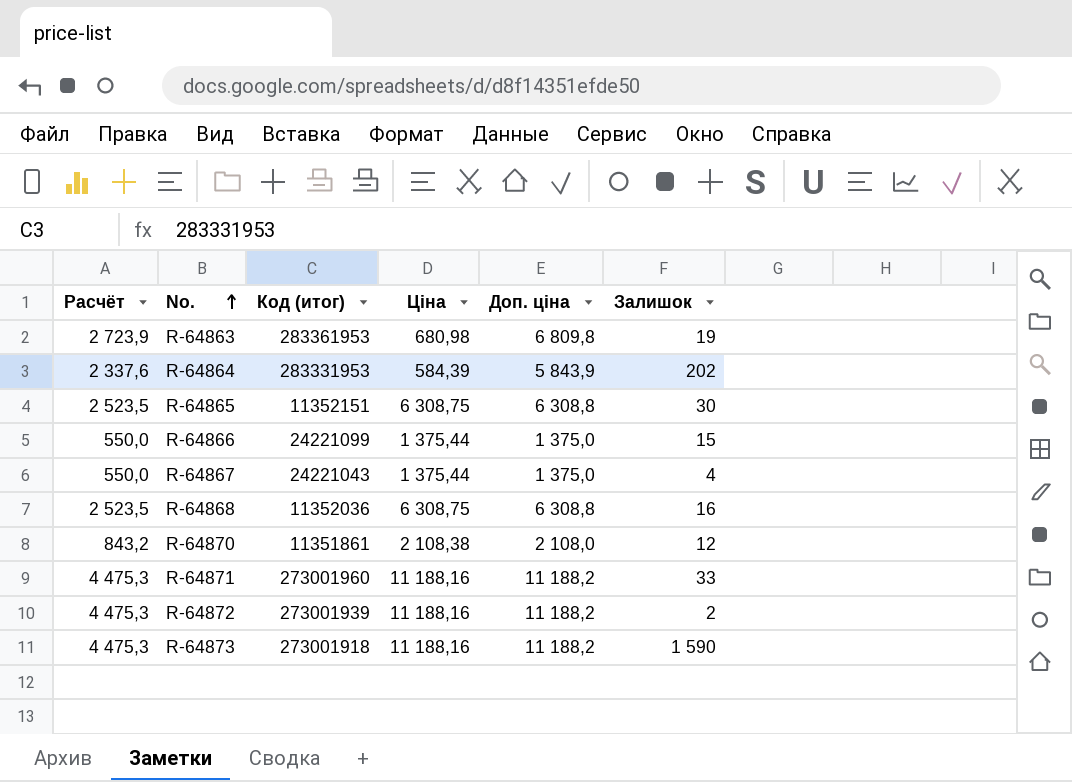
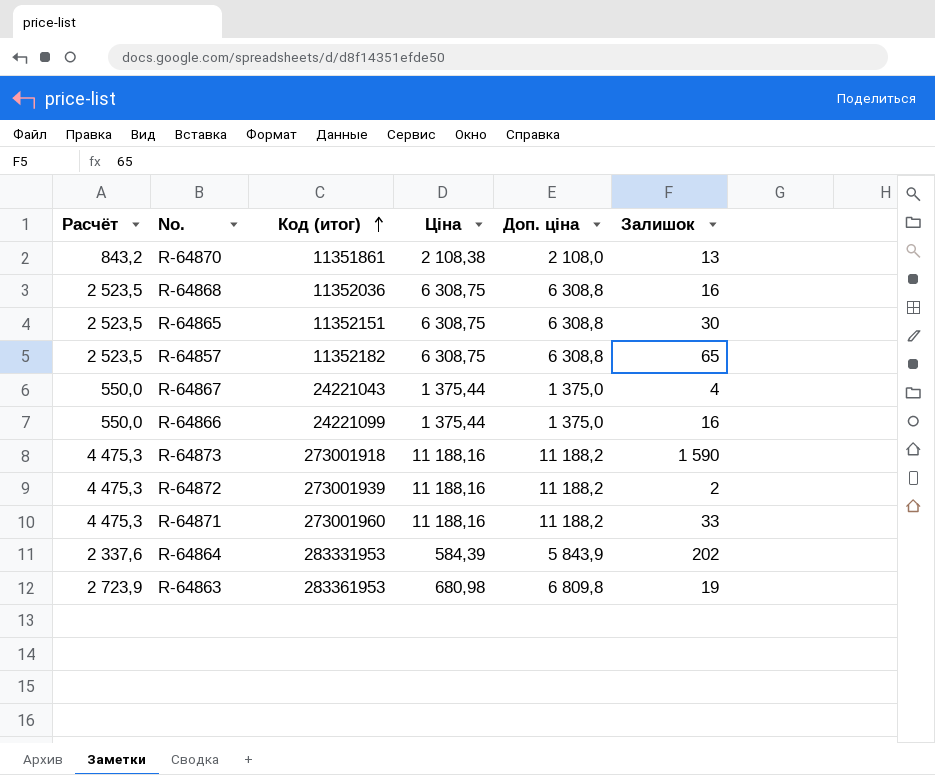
row order: No. ascending -> Код (итог) ascending
R-64870 | Залишок: 12 -> 13
row R-64857: none -> 2 523,5 | 11352182 | 6 308,75 | 6 308,8 | 65
R-64866 | Залишок: 15 -> 16

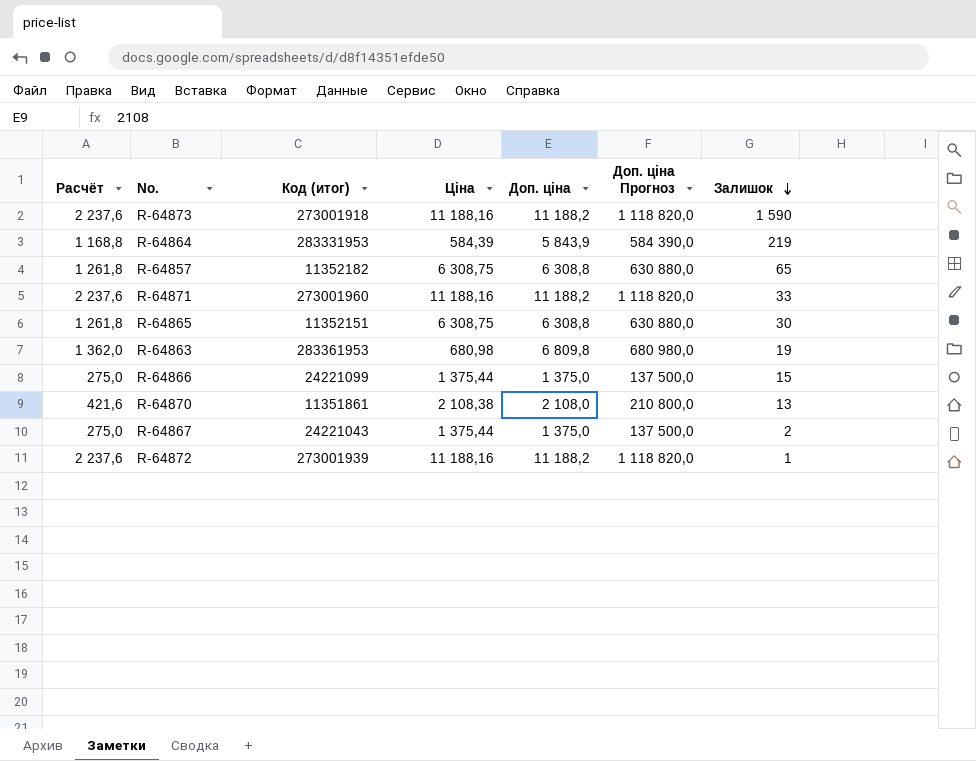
row order: Код (итог) ascending -> Залишок descending
column Расчёт | formula: [Доп. ціна] * 0,4 -> [Доп. ціна] * 0,2
column Доп. ціна Прогноз | formula: none -> [Доп. ціна] * 100
row R-64868: 2 523,5 | 11352036 | 6 308,75 | 6 308,8 | 16 -> none
R-64864 | Залишок: 202 -> 219
R-64866 | Залишок: 16 -> 15
R-64867 | Залишок: 4 -> 2
R-64872 | Залишок: 2 -> 1

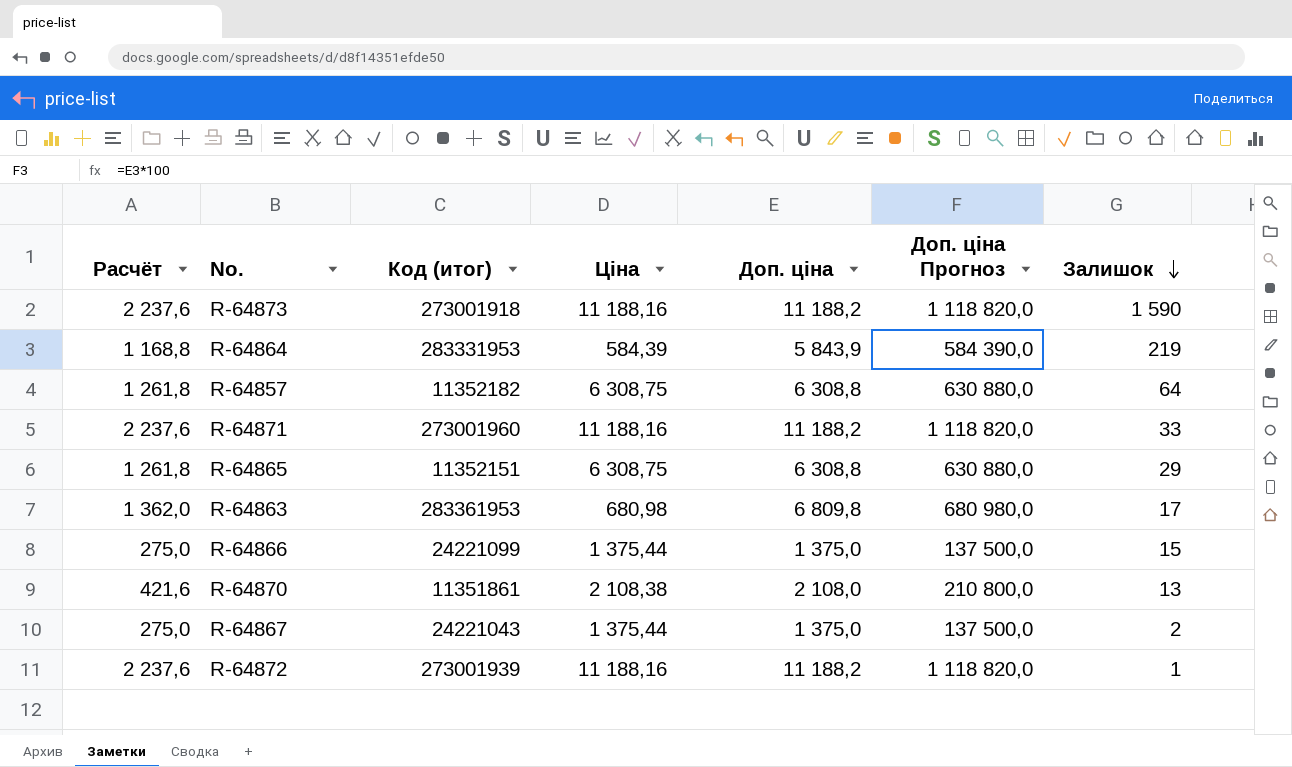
R-64857 | Залишок: 65 -> 64
R-64865 | Залишок: 30 -> 29
R-64863 | Залишок: 19 -> 17

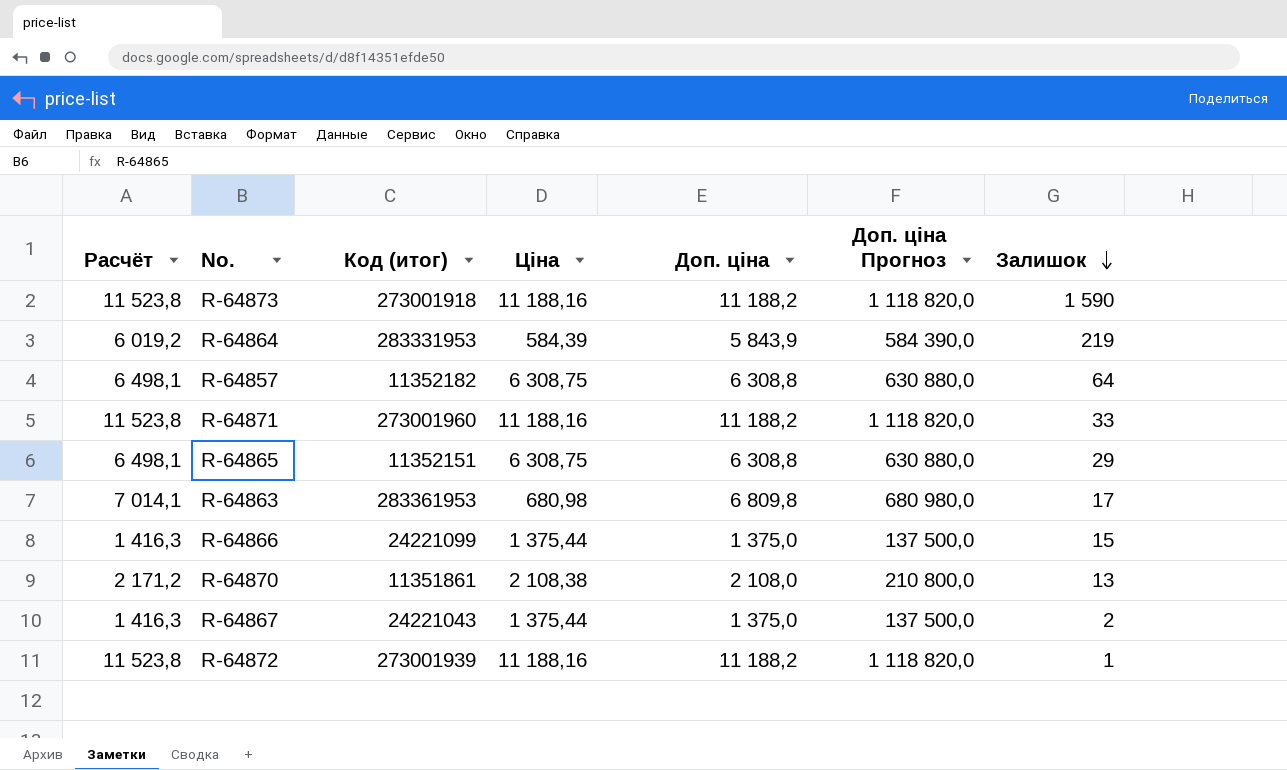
column Расчёт | formula: [Доп. ціна] * 0,2 -> [Доп. ціна] * 1,03

